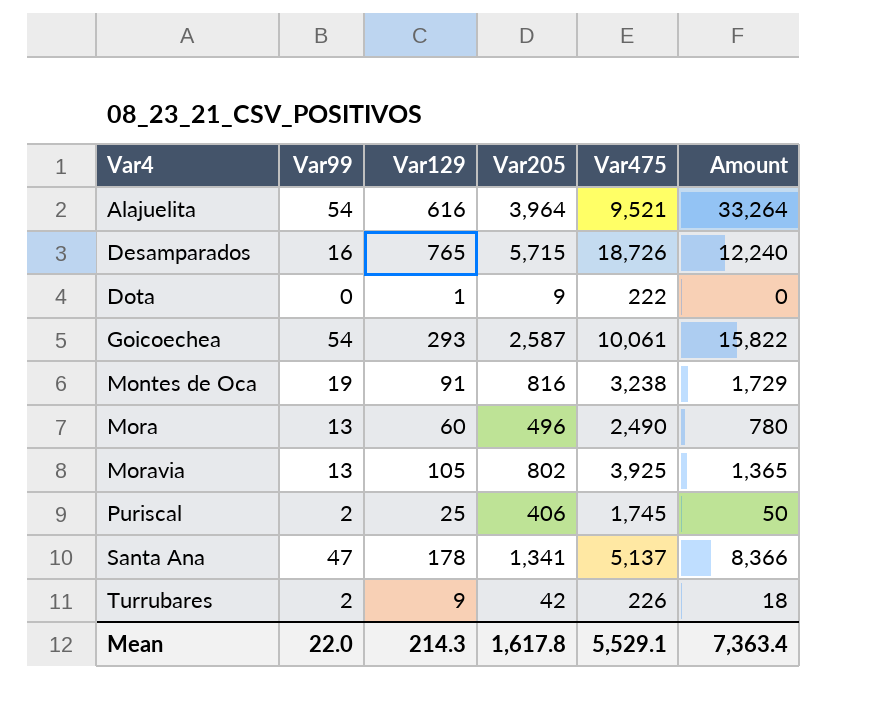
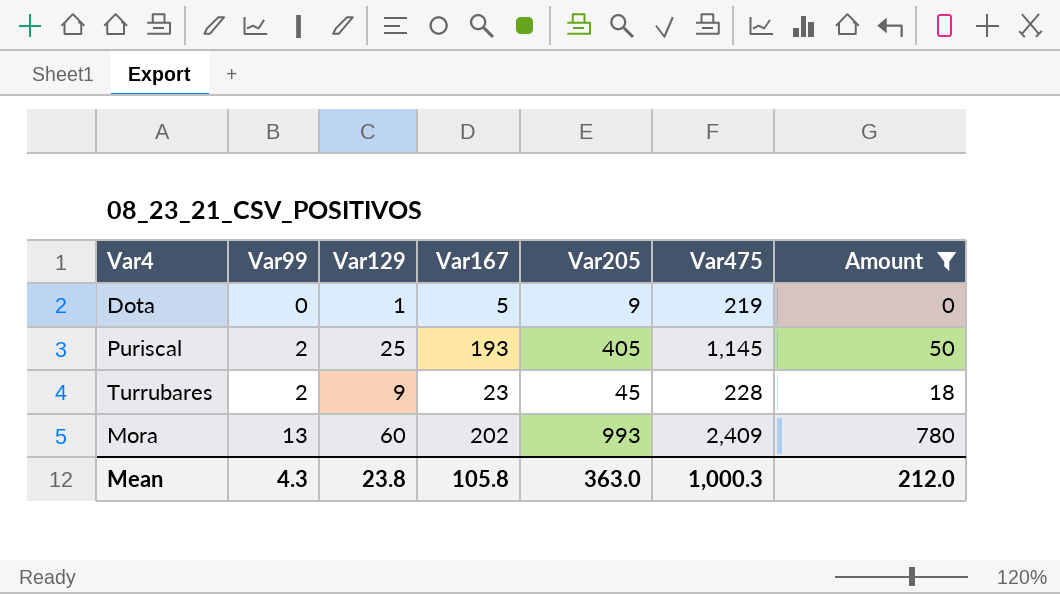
filter: none -> Amount <= 780
row order: Var4 ascending -> Var99 ascending
column Var167 | position: none -> 4
Dota | Var475: 222 -> 219
Puriscal | Var205: 406 -> 405
Puriscal | Var475: 1,745 -> 1,145
Turrubares | Var205: 42 -> 45
Turrubares | Var475: 226 -> 228
Mora | Var205: 496 -> 993
Mora | Var475: 2,490 -> 2,409
Mean | Var99: 22.0 -> 4.3
Mean | Var129: 214.3 -> 23.8
Mean | Var205: 1,617.8 -> 363.0
Mean | Var475: 5,529.1 -> 1,000.3
Mean | Amount: 7,363.4 -> 212.0

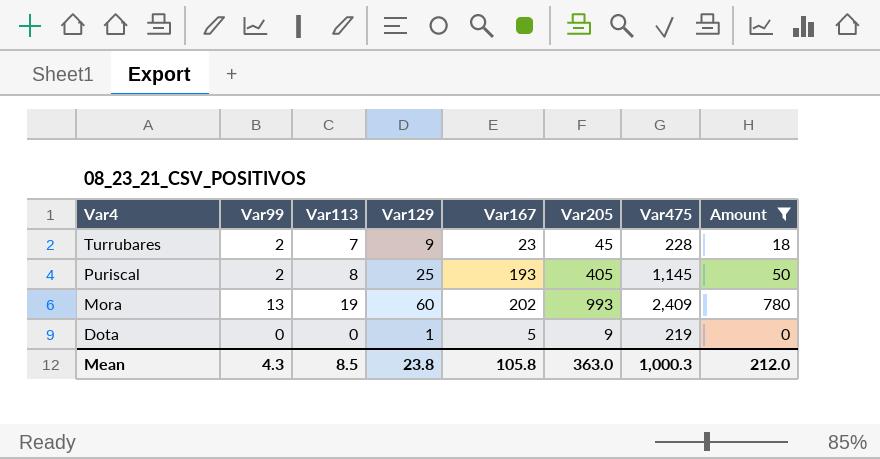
row order: Var99 ascending -> Var4 descending
column Var113 | position: none -> 3

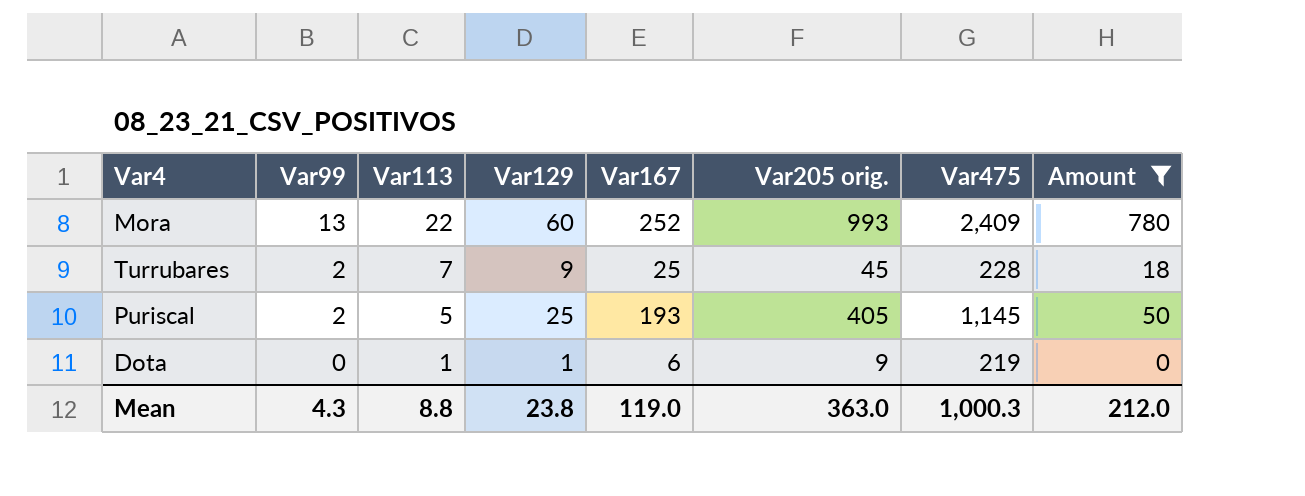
row order: Var4 descending -> Var99 descending
column name: Var205 -> Var205 orig.
Mora | Var113: 19 -> 22
Mora | Var167: 202 -> 252
Turrubares | Var167: 23 -> 25
Puriscal | Var113: 8 -> 5
Dota | Var113: 0 -> 1
Dota | Var167: 5 -> 6
Mean | Var113: 8.5 -> 8.8
Mean | Var167: 105.8 -> 119.0

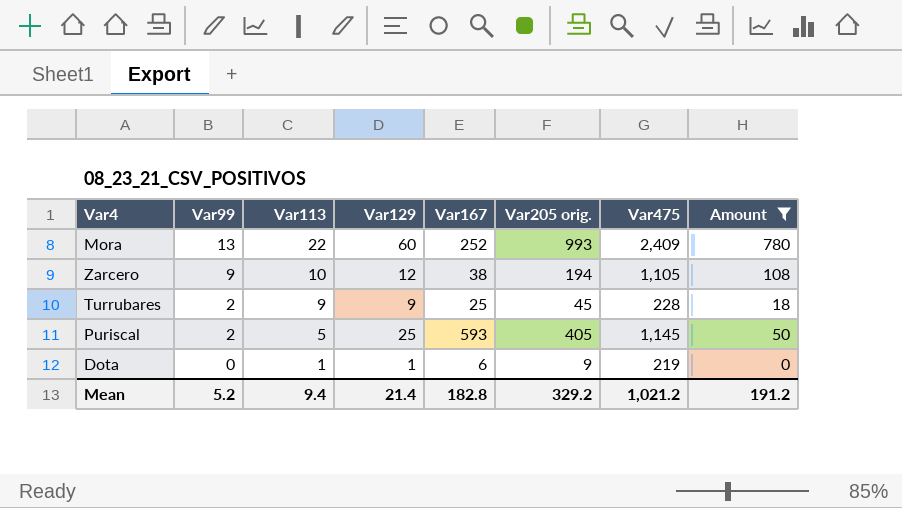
row Zarcero: none -> 9 | 10 | 12 | 38 | 194 | 1,105 | 108
Turrubares | Var113: 7 -> 9
Puriscal | Var167: 193 -> 593
Mean | Var99: 4.3 -> 5.2
Mean | Var113: 8.8 -> 9.4
Mean | Var129: 23.8 -> 21.4
Mean | Var167: 119.0 -> 182.8
Mean | Var205 orig.: 363.0 -> 329.2
Mean | Var475: 1,000.3 -> 1,021.2
Mean | Amount: 212.0 -> 191.2

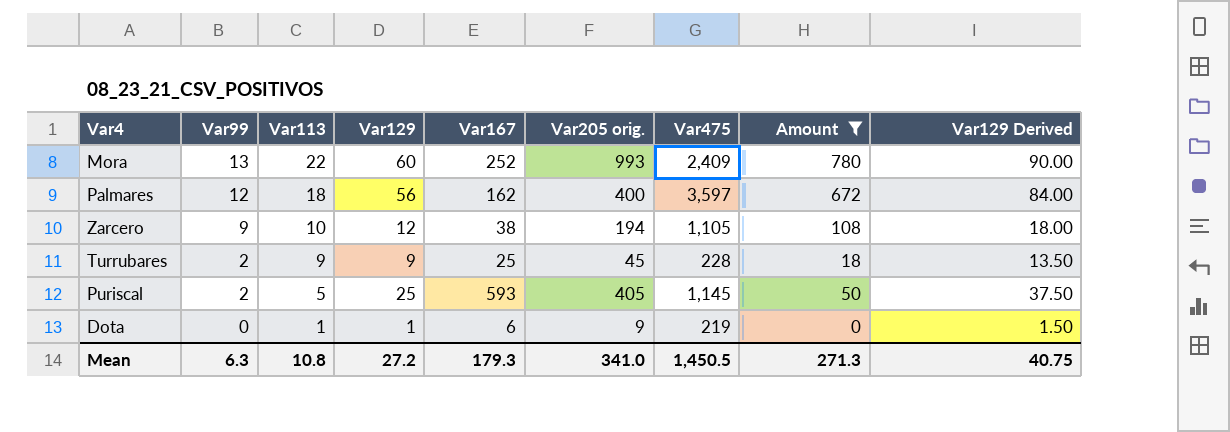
column Var129 Derived | formula: none -> [Var129] * 1.5
row Palmares: none -> 12 | 18 | 56 | 162 | 400 | 3,597 | 672 | 84.00
Mean | Var99: 5.2 -> 6.3
Mean | Var113: 9.4 -> 10.8
Mean | Var129: 21.4 -> 27.2
Mean | Var167: 182.8 -> 179.3
Mean | Var205 orig.: 329.2 -> 341.0
Mean | Var475: 1,021.2 -> 1,450.5
Mean | Amount: 191.2 -> 271.3

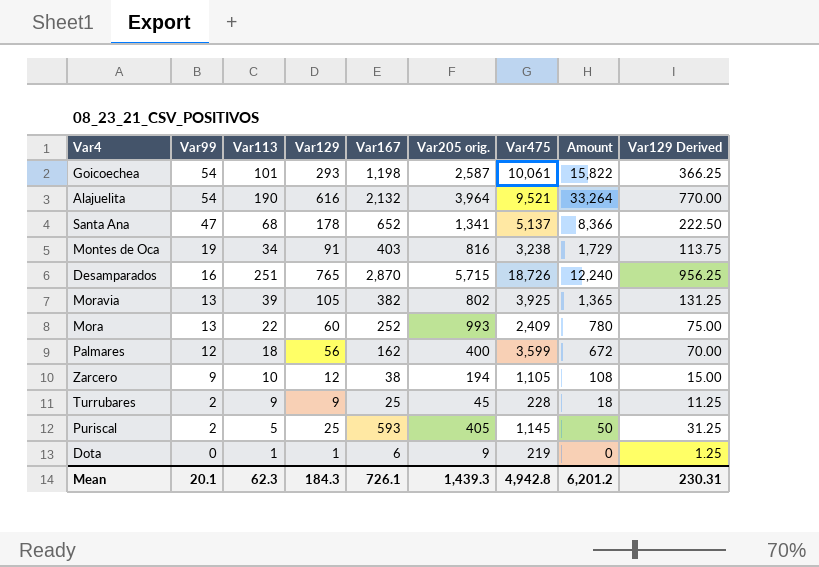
filter: Amount <= 780 -> none
column Var129 Derived | formula: [Var129] * 1.5 -> [Var129] * 1.25
Palmares | Var475: 3,597 -> 3,599
Mean | Var99: 6.3 -> 20.1
Mean | Var113: 10.8 -> 62.3
Mean | Var129: 27.2 -> 184.3
Mean | Var167: 179.3 -> 726.1
Mean | Var205 orig.: 341.0 -> 1,439.3
Mean | Var475: 1,450.5 -> 4,942.8
Mean | Amount: 271.3 -> 6,201.2
Mean | Var129 Derived: 40.75 -> 230.31

